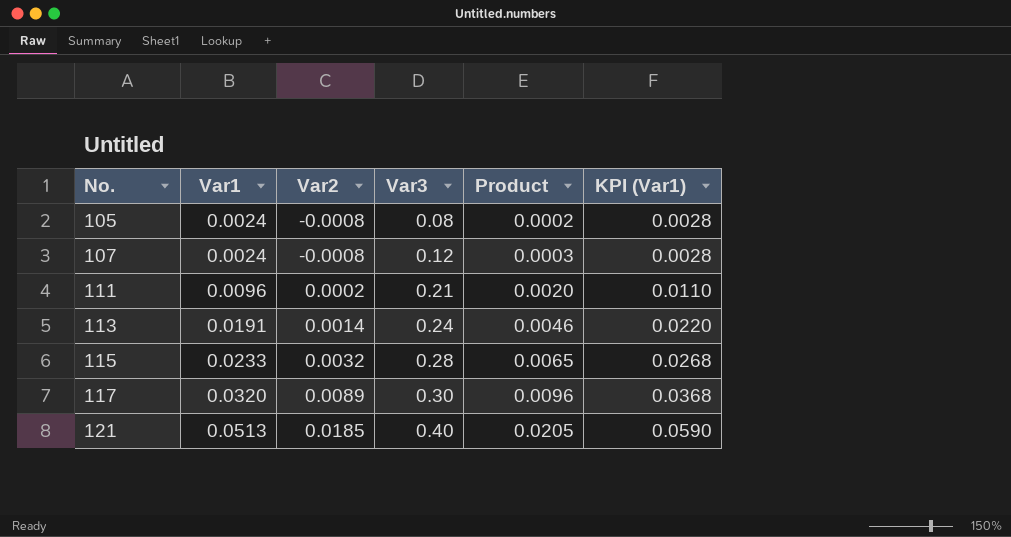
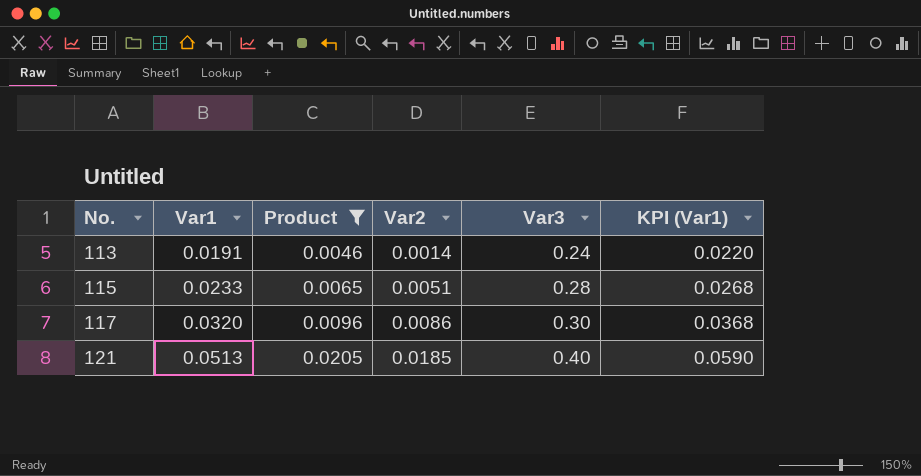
filter: none -> Product >= 0.0046
column Product | position: 5 -> 3
115 | Var2: 0.0032 -> 0.0051
117 | Var2: 0.0089 -> 0.0086

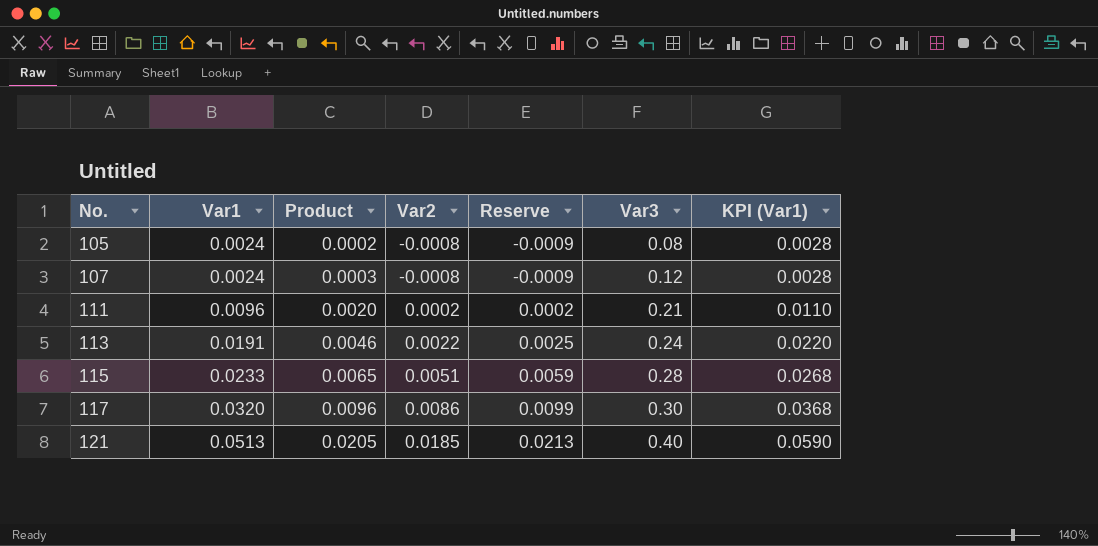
filter: Product >= 0.0046 -> none
column Reserve | formula: none -> [Var2] * 1.15
113 | Var2: 0.0014 -> 0.0022

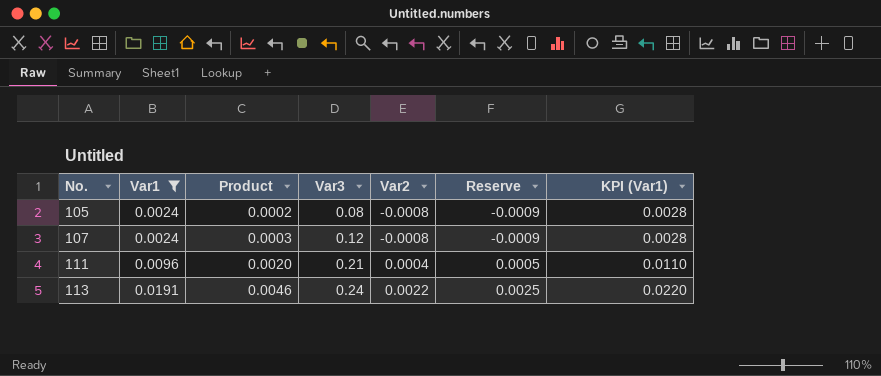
filter: none -> Var1 <= 0.0191
column Var3 | position: 6 -> 4
111 | Var2: 0.0002 -> 0.0004
111 | Reserve: 0.0002 -> 0.0005

